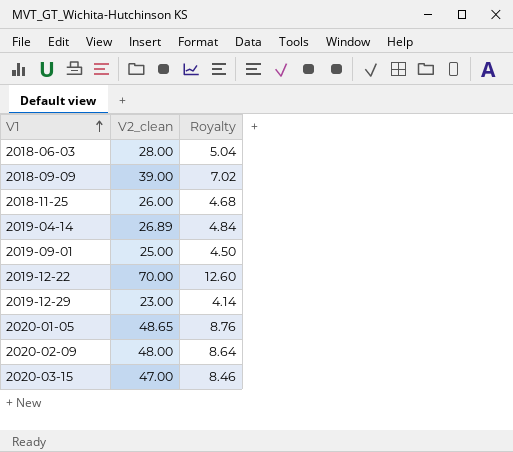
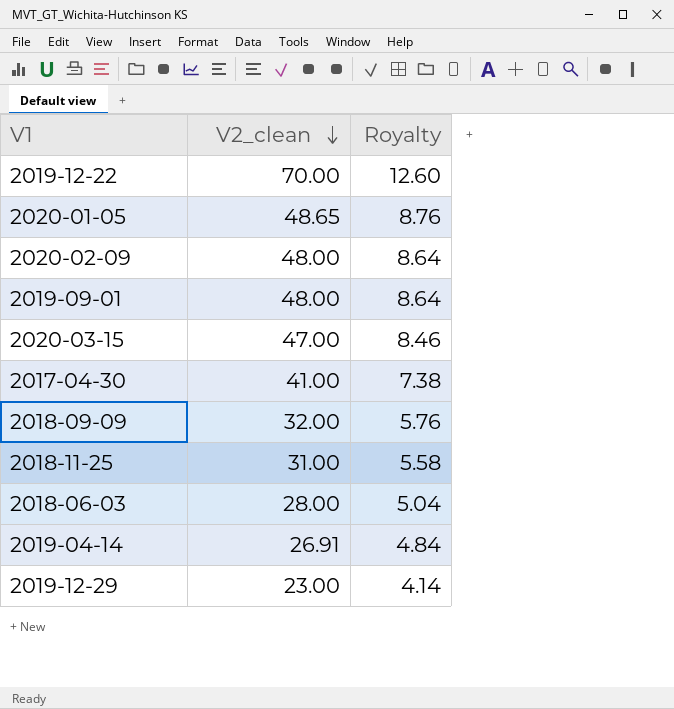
row order: V1 ascending -> V2_clean descending
2019-09-01 | V2_clean: 25.00 -> 48.00
2019-09-01 | Royalty: 4.50 -> 8.64
row 2017-04-30: none -> 41.00 | 7.38
2018-09-09 | V2_clean: 39.00 -> 32.00
2018-09-09 | Royalty: 7.02 -> 5.76
2018-11-25 | V2_clean: 26.00 -> 31.00
2018-11-25 | Royalty: 4.68 -> 5.58
2019-04-14 | V2_clean: 26.89 -> 26.91

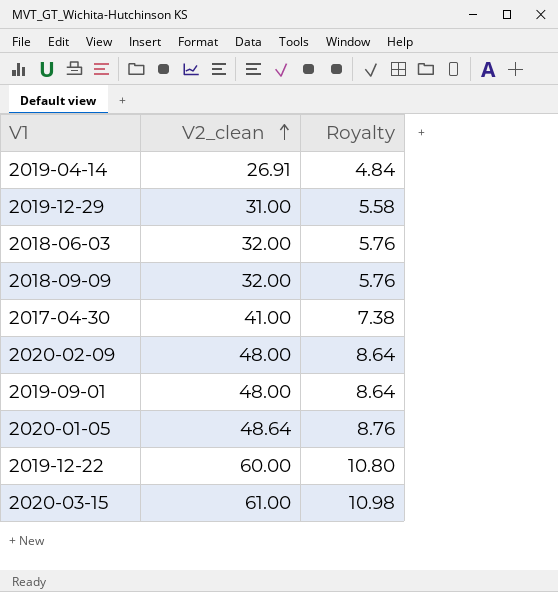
row order: V2_clean descending -> V2_clean ascending
row 2018-11-25: 31.00 | 5.58 -> none
2019-12-29 | V2_clean: 23.00 -> 31.00
2019-12-29 | Royalty: 4.14 -> 5.58
2018-06-03 | V2_clean: 28.00 -> 32.00
2018-06-03 | Royalty: 5.04 -> 5.76
2020-01-05 | V2_clean: 48.65 -> 48.64
2019-12-22 | V2_clean: 70.00 -> 60.00
2019-12-22 | Royalty: 12.60 -> 10.80
2020-03-15 | V2_clean: 47.00 -> 61.00
2020-03-15 | Royalty: 8.46 -> 10.98

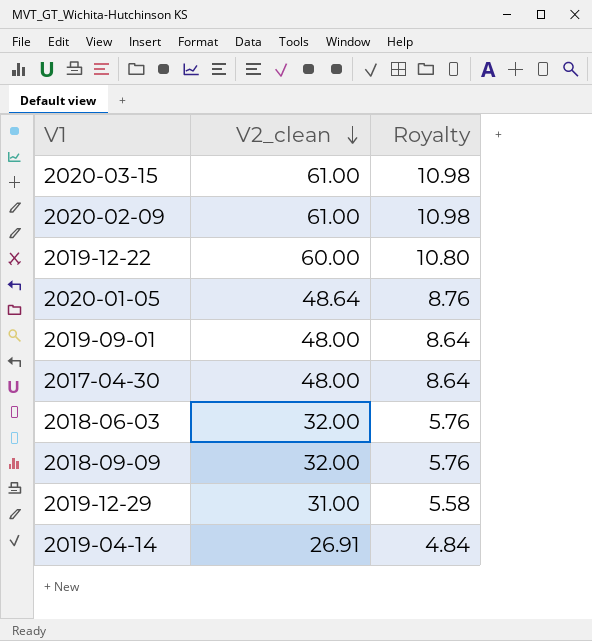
row order: V2_clean ascending -> V2_clean descending
2020-02-09 | V2_clean: 48.00 -> 61.00
2020-02-09 | Royalty: 8.64 -> 10.98
2017-04-30 | V2_clean: 41.00 -> 48.00
2017-04-30 | Royalty: 7.38 -> 8.64

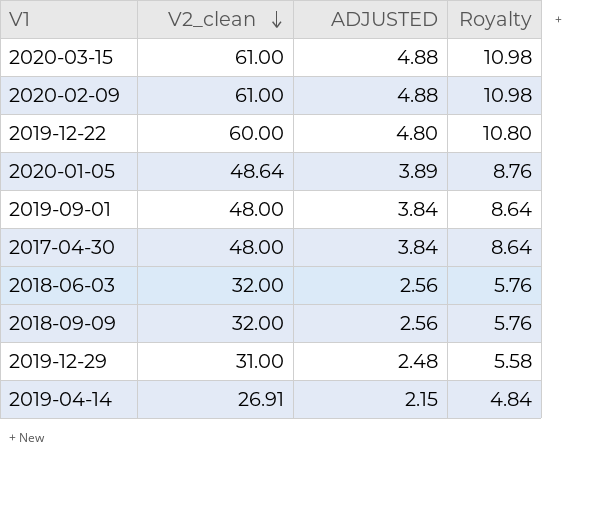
column ADJUSTED | formula: none -> [V2_clean] * 0.08

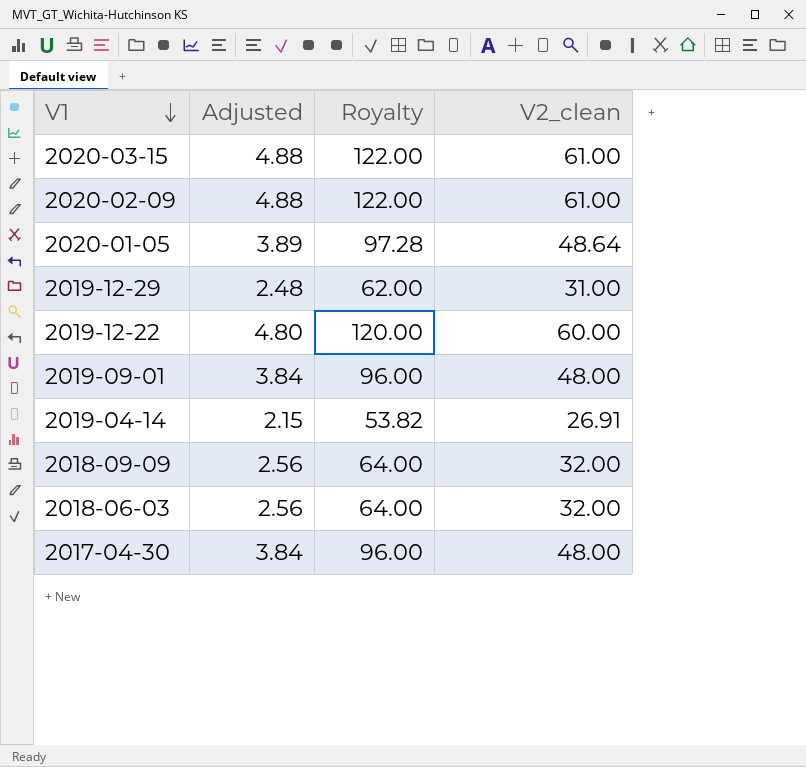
row order: V2_clean descending -> V1 descending
column name: ADJUSTED -> Adjusted
column Royalty | formula: [V2_clean] * 0.18 -> [V2_clean] * 2
column V2_clean | position: 2 -> 4

